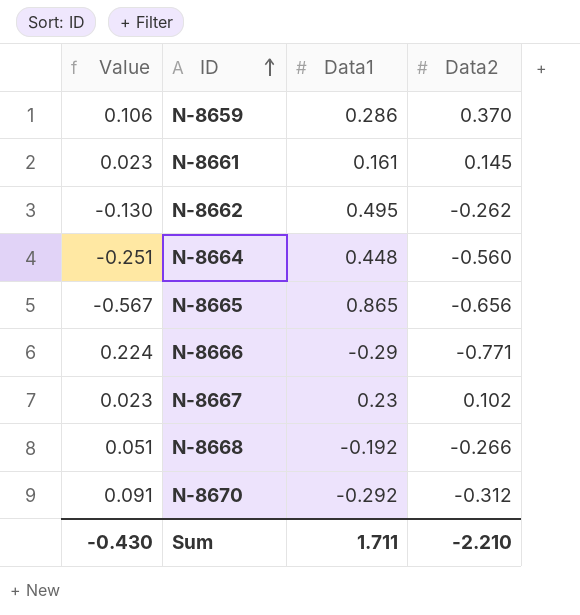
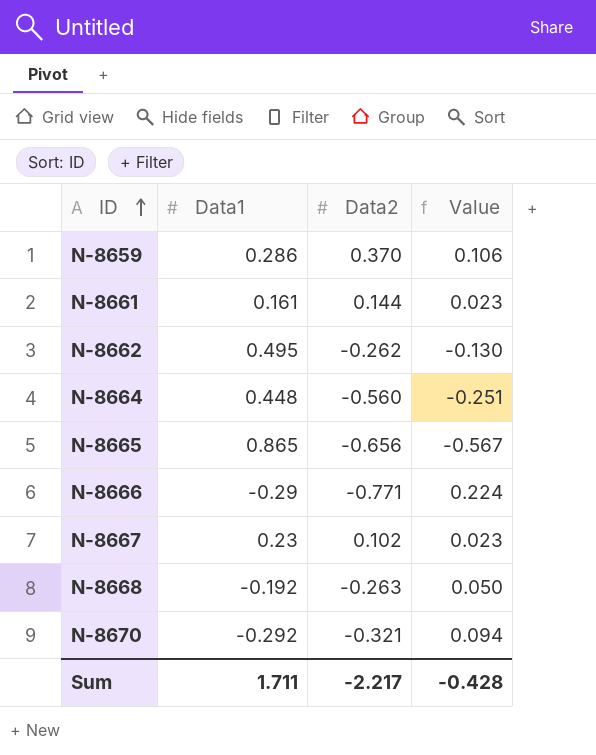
column Value | position: 1 -> 4
N-8661 | Data2: 0.145 -> 0.144
N-8668 | Data2: -0.266 -> -0.263
N-8668 | Value: 0.051 -> 0.050
N-8670 | Data2: -0.312 -> -0.321
N-8670 | Value: 0.091 -> 0.094
Sum | Data2: -2.210 -> -2.217
Sum | Value: -0.430 -> -0.428

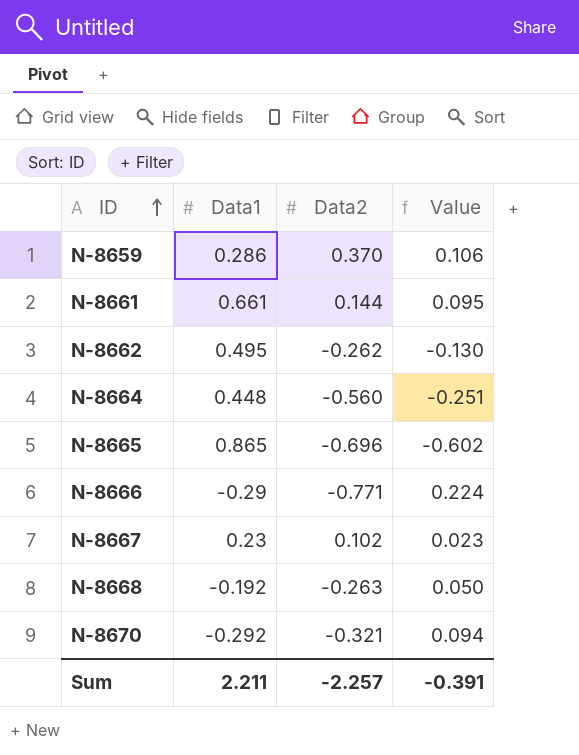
N-8661 | Data1: 0.161 -> 0.661
N-8661 | Value: 0.023 -> 0.095
N-8665 | Data2: -0.656 -> -0.696
N-8665 | Value: -0.567 -> -0.602
Sum | Data1: 1.711 -> 2.211
Sum | Data2: -2.217 -> -2.257
Sum | Value: -0.428 -> -0.391

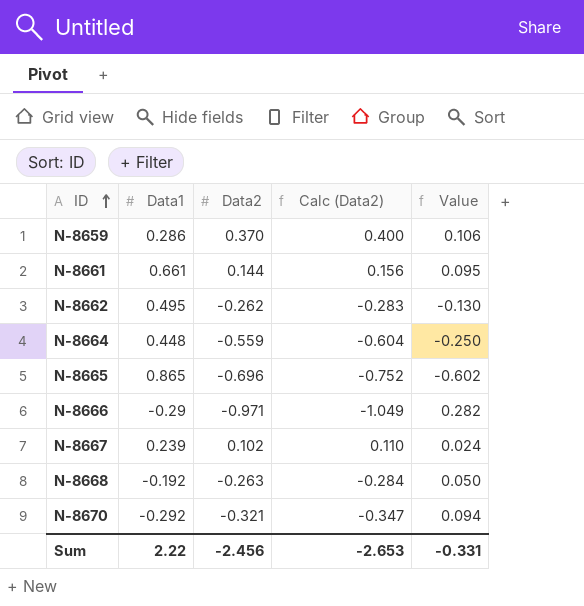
column Calc (Data2) | formula: none -> [Data2] * 1.08
N-8664 | Data2: -0.560 -> -0.559
N-8664 | Value: -0.251 -> -0.250
N-8666 | Data2: -0.771 -> -0.971
N-8666 | Value: 0.224 -> 0.282
N-8667 | Data1: 0.23 -> 0.239
N-8667 | Value: 0.023 -> 0.024
Sum | Data1: 2.211 -> 2.22
Sum | Data2: -2.257 -> -2.456
Sum | Value: -0.391 -> -0.331

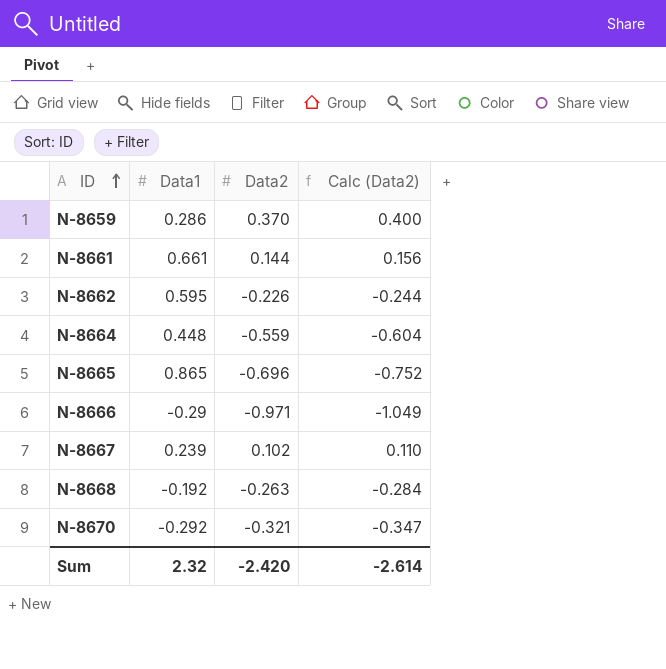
column Value | formula: [Data1] * [Data2] -> none
N-8662 | Data1: 0.495 -> 0.595
N-8662 | Data2: -0.262 -> -0.226
N-8662 | Calc (Data2): -0.283 -> -0.244
Sum | Data1: 2.22 -> 2.32
Sum | Data2: -2.456 -> -2.420
Sum | Calc (Data2): -2.653 -> -2.614

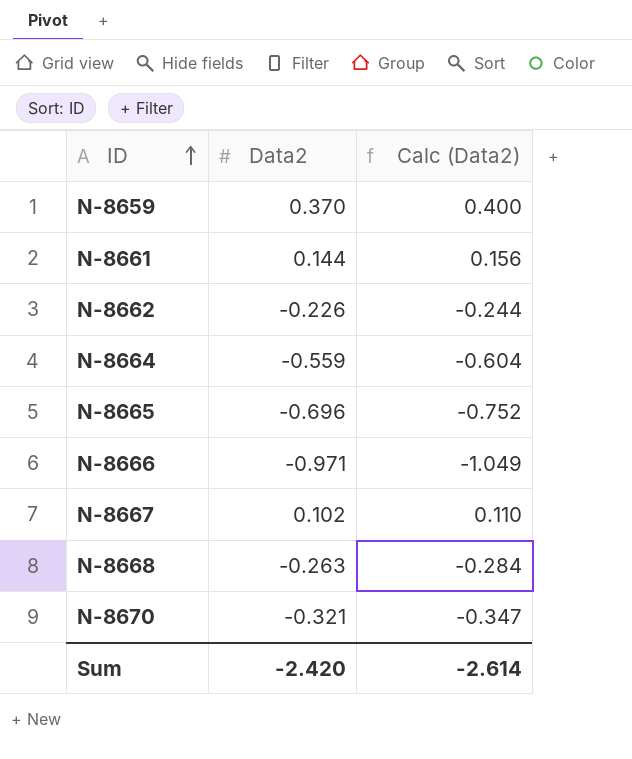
column Data1 | position: 2 -> none

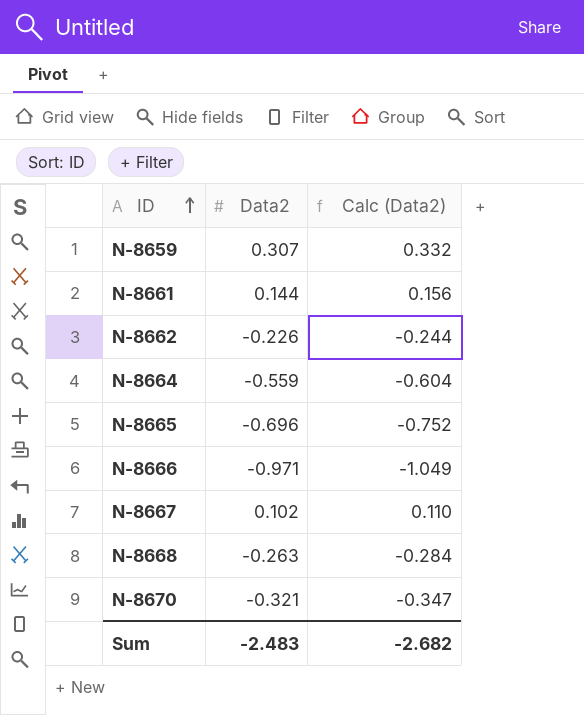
N-8659 | Data2: 0.370 -> 0.307
N-8659 | Calc (Data2): 0.400 -> 0.332
Sum | Data2: -2.420 -> -2.483
Sum | Calc (Data2): -2.614 -> -2.682

